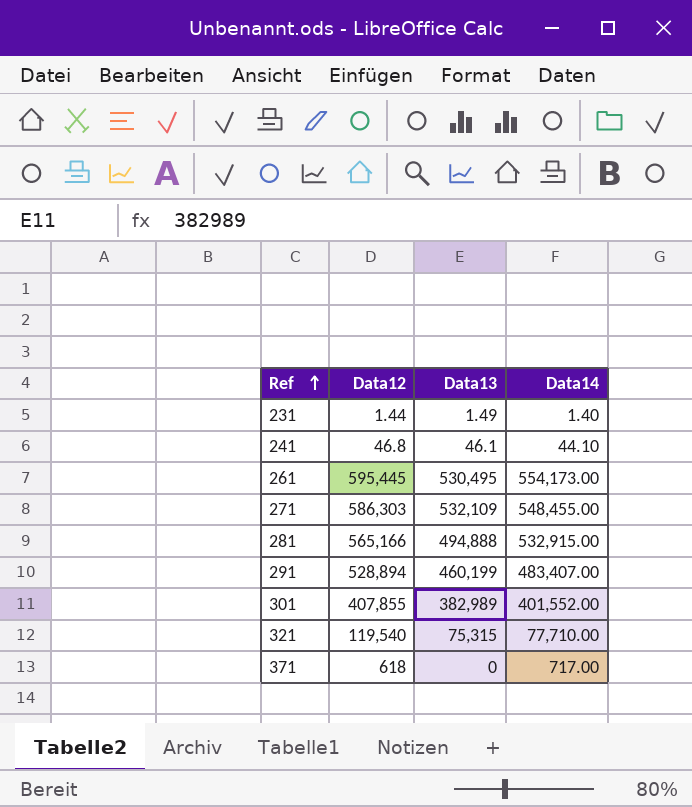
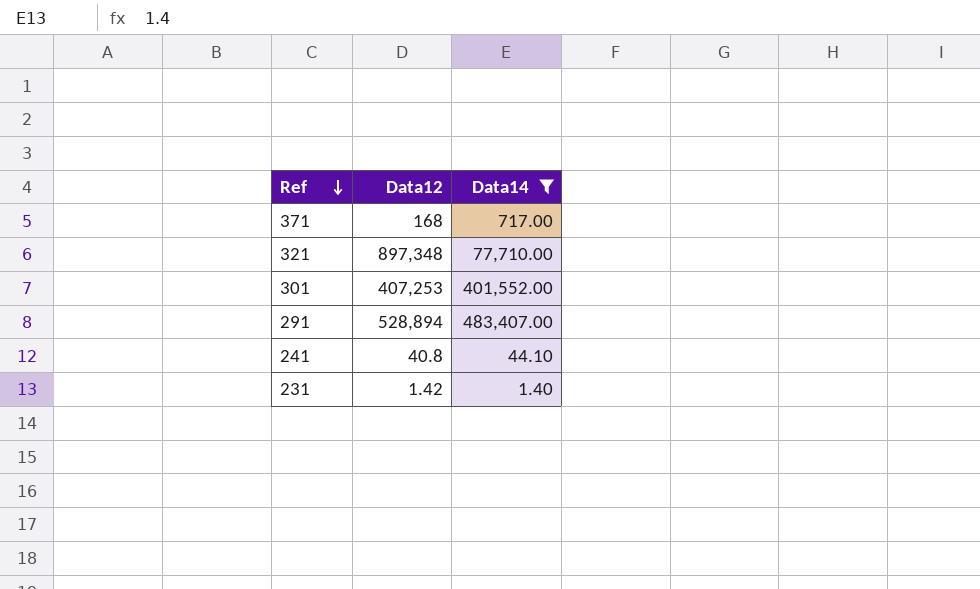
filter: none -> Data14 <= 483,407.00
row order: Ref ascending -> Ref descending
column Data13 | position: 3 -> none
371 | Data12: 618 -> 168
321 | Data12: 119,540 -> 897,348
301 | Data12: 407,855 -> 407,253
241 | Data12: 46.8 -> 40.8
231 | Data12: 1.44 -> 1.42

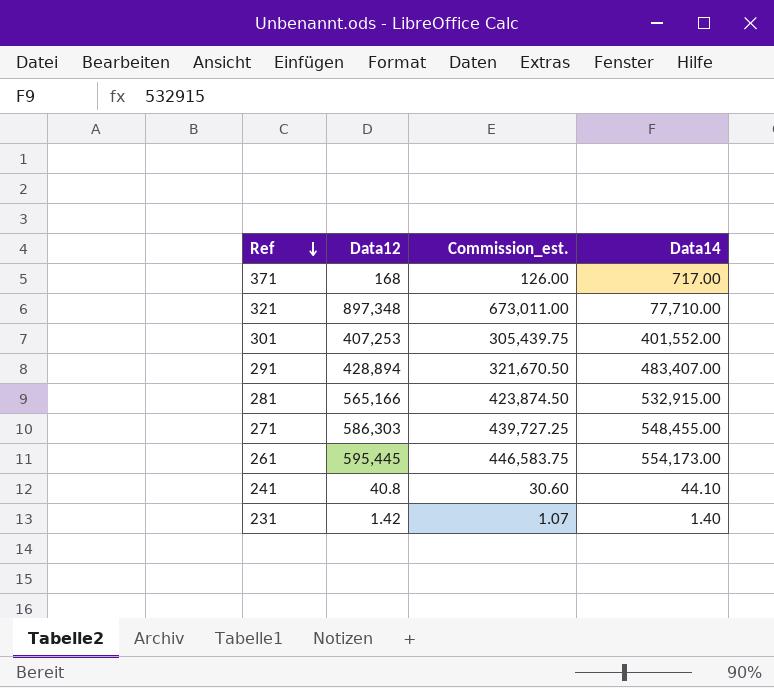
filter: Data14 <= 483,407.00 -> none
column Commission_est. | formula: none -> [Data12] * 0.75
291 | Data12: 528,894 -> 428,894

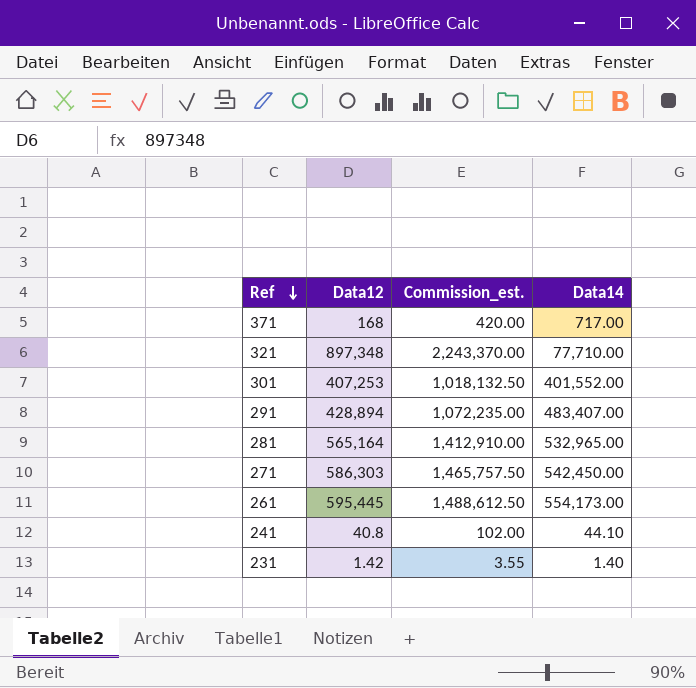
column Commission_est. | formula: [Data12] * 0.75 -> [Data12] * 2.5
281 | Data12: 565,166 -> 565,164
281 | Data14: 532,915.00 -> 532,965.00
271 | Data14: 548,455.00 -> 542,450.00

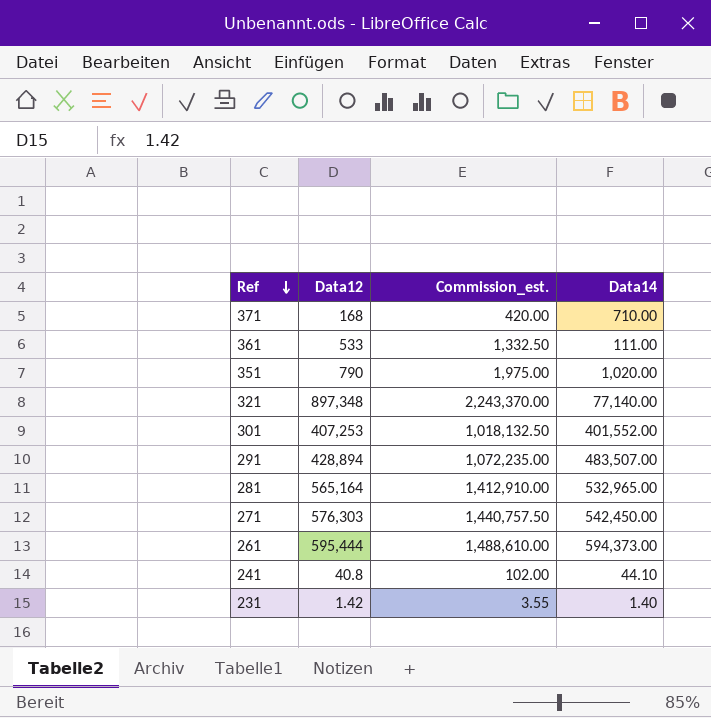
371 | Data14: 717.00 -> 710.00
row 361: none -> 533 | 1,332.50 | 111.00
row 351: none -> 790 | 1,975.00 | 1,020.00
321 | Data14: 77,710.00 -> 77,140.00
291 | Data14: 483,407.00 -> 483,507.00
271 | Data12: 586,303 -> 576,303
271 | Commission_est.: 1,465,757.50 -> 1,440,757.50
261 | Data12: 595,445 -> 595,444
261 | Commission_est.: 1,488,612.50 -> 1,488,610.00
261 | Data14: 554,173.00 -> 594,373.00

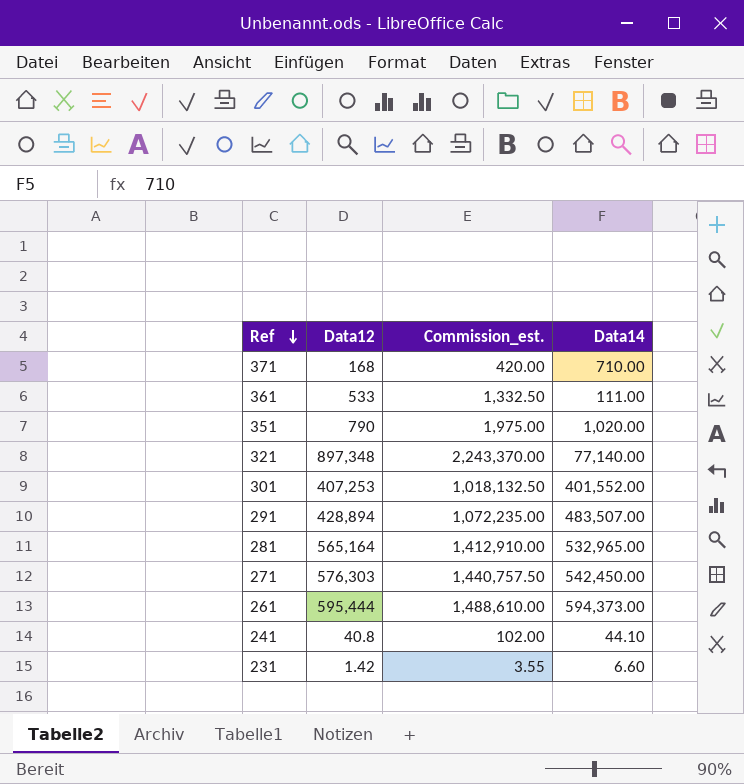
231 | Data14: 1.40 -> 6.60

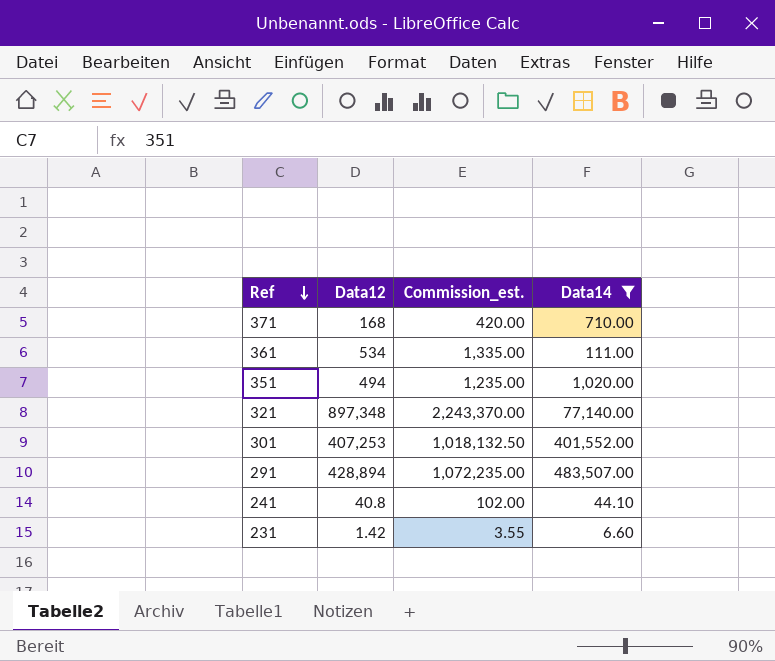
filter: none -> Data14 <= 483,507.00
361 | Data12: 533 -> 534
361 | Commission_est.: 1,332.50 -> 1,335.00
351 | Data12: 790 -> 494
351 | Commission_est.: 1,975.00 -> 1,235.00

